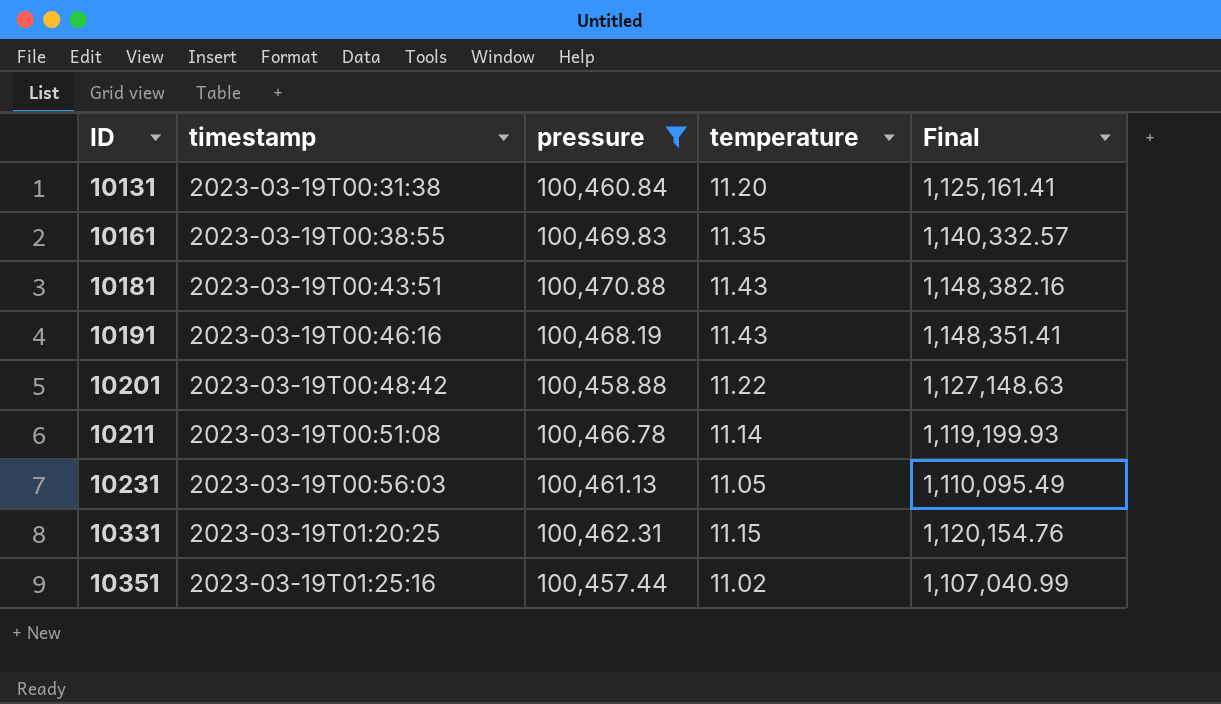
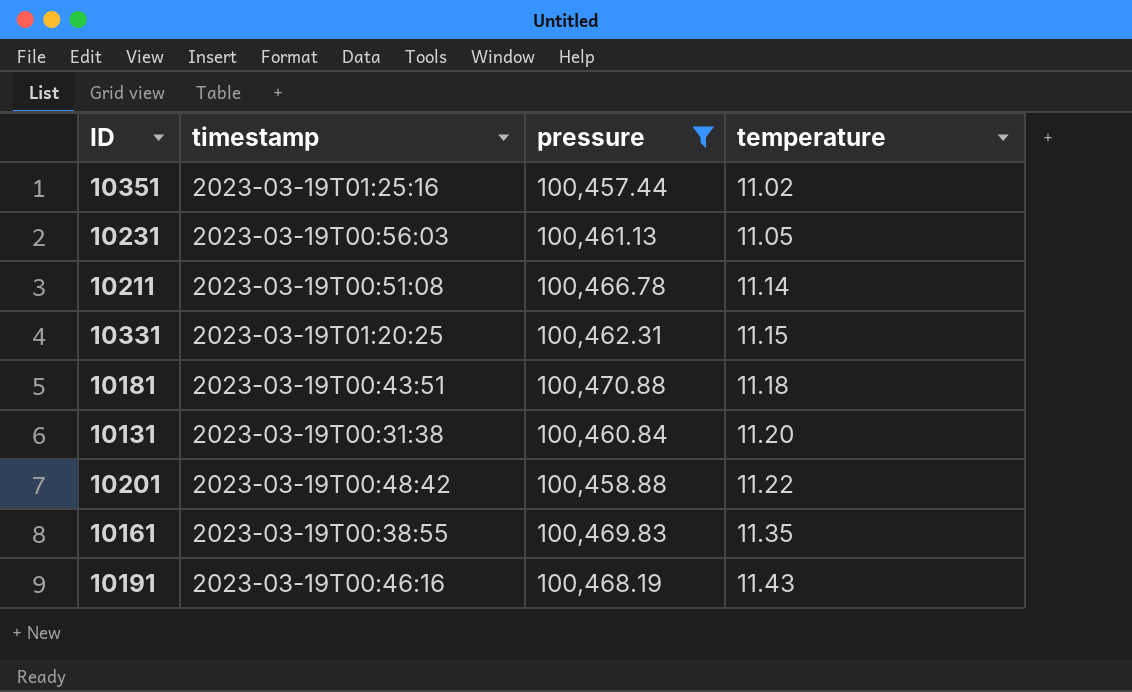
row order: ID ascending -> temperature ascending
column Final | formula: [pressure] * [temperature] -> none
10181 | temperature: 11.43 -> 11.18

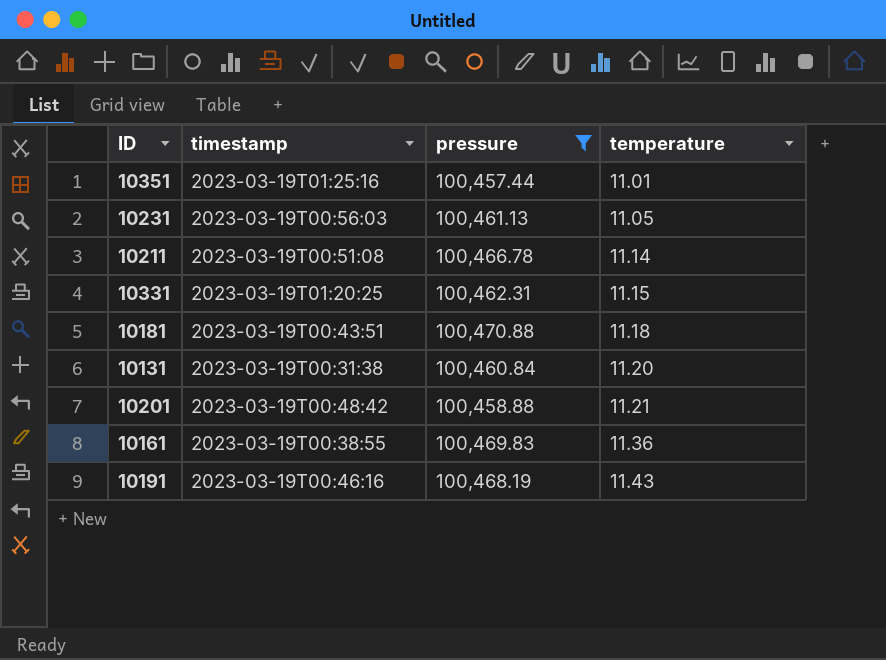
10351 | temperature: 11.02 -> 11.01
10201 | temperature: 11.22 -> 11.21
10161 | temperature: 11.35 -> 11.36

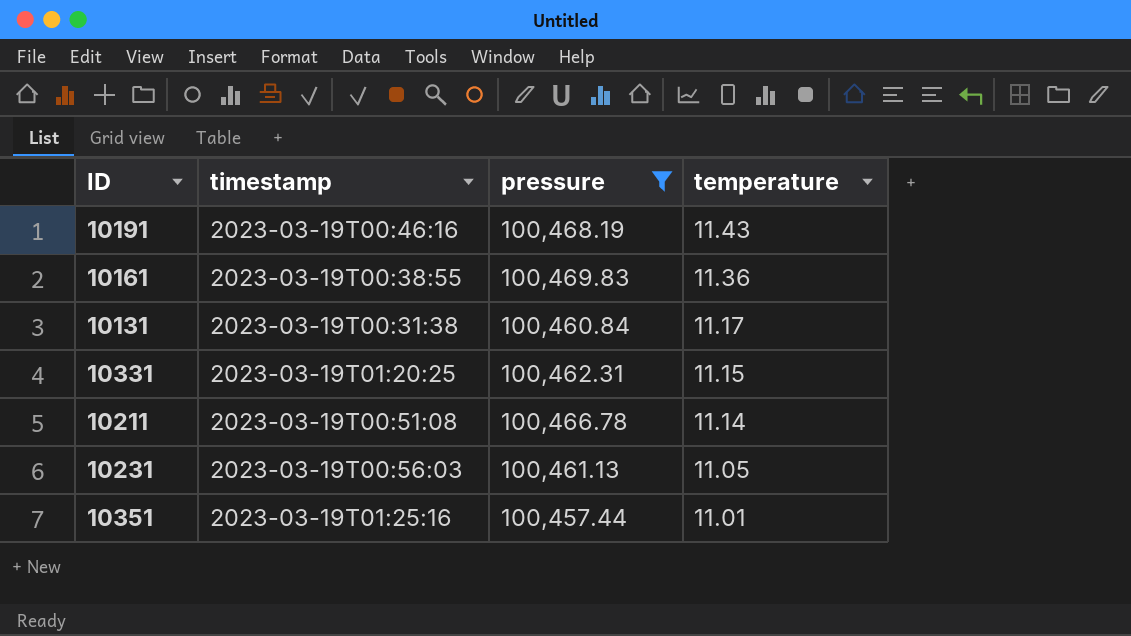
row order: temperature ascending -> temperature descending
row 10181: 2023-03-19T00:43:51 | 100,470.88 | 11.18 -> none
row 10201: 2023-03-19T00:48:42 | 100,458.88 | 11.21 -> none
10131 | temperature: 11.20 -> 11.17

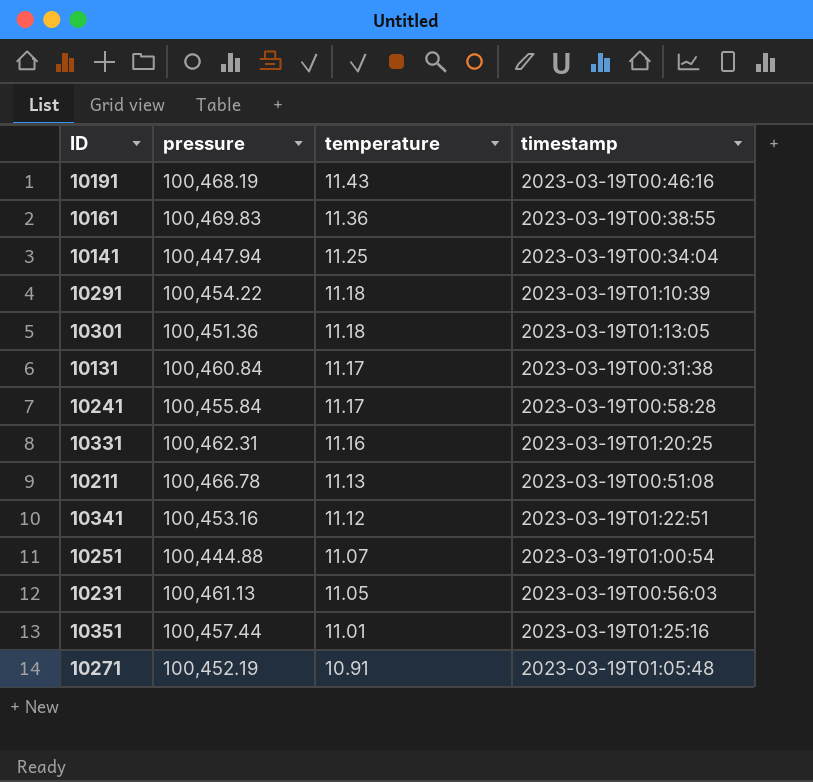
filter: pressure >= 100,457.44 -> none
column timestamp | position: 2 -> 4
10331 | temperature: 11.15 -> 11.16
10211 | temperature: 11.14 -> 11.13

